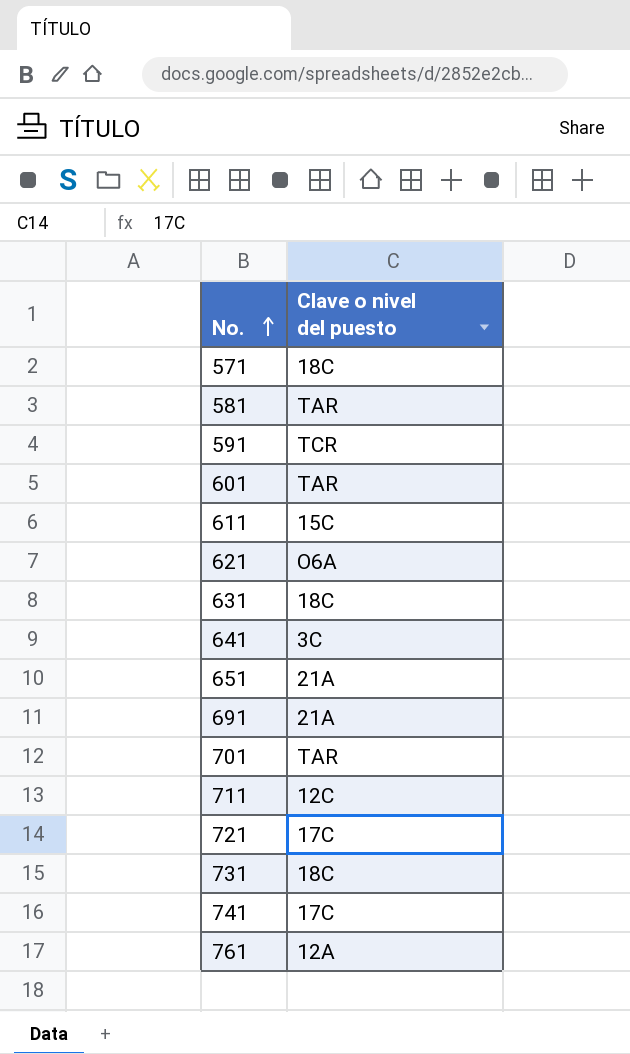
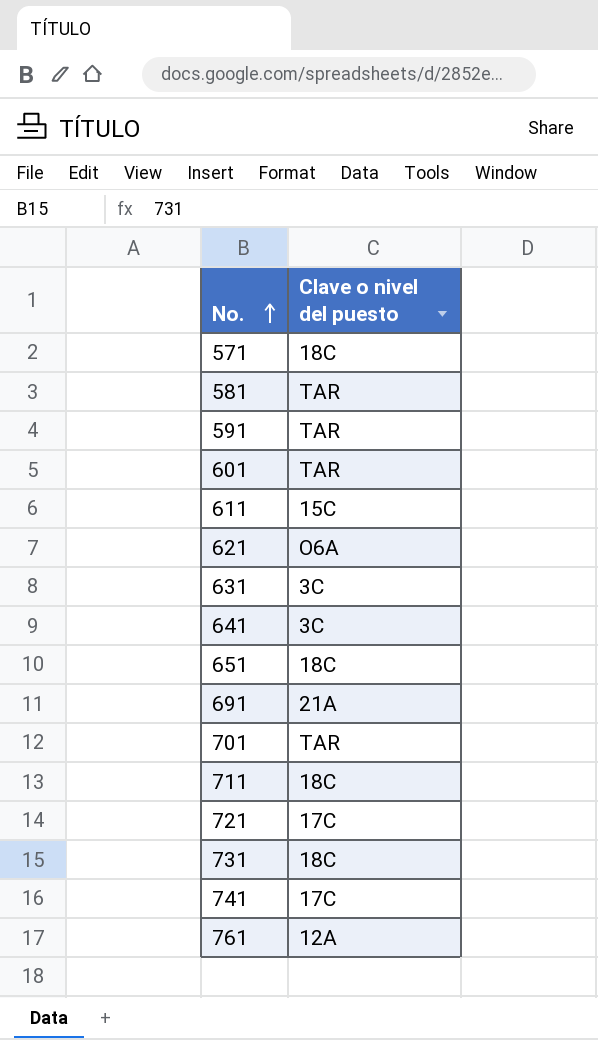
591 | Clave o nivel del puesto: TCR -> TAR
631 | Clave o nivel del puesto: 18C -> 3C
651 | Clave o nivel del puesto: 21A -> 18C
711 | Clave o nivel del puesto: 12C -> 18C

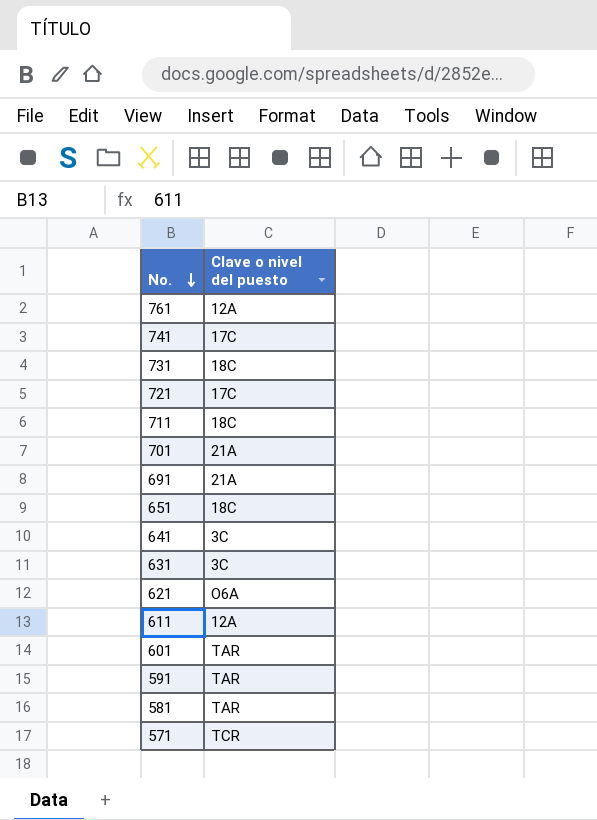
row order: No. ascending -> No. descending
701 | Clave o nivel del puesto: TAR -> 21A
611 | Clave o nivel del puesto: 15C -> 12A
571 | Clave o nivel del puesto: 18C -> TCR

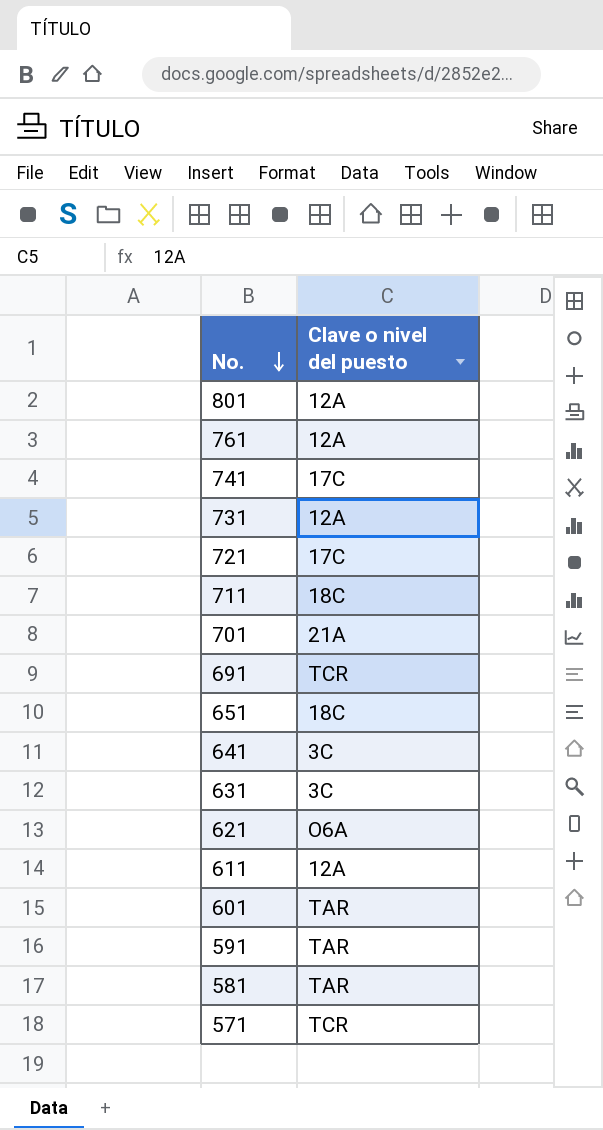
row 801: none -> 12A
731 | Clave o nivel del puesto: 18C -> 12A
691 | Clave o nivel del puesto: 21A -> TCR

